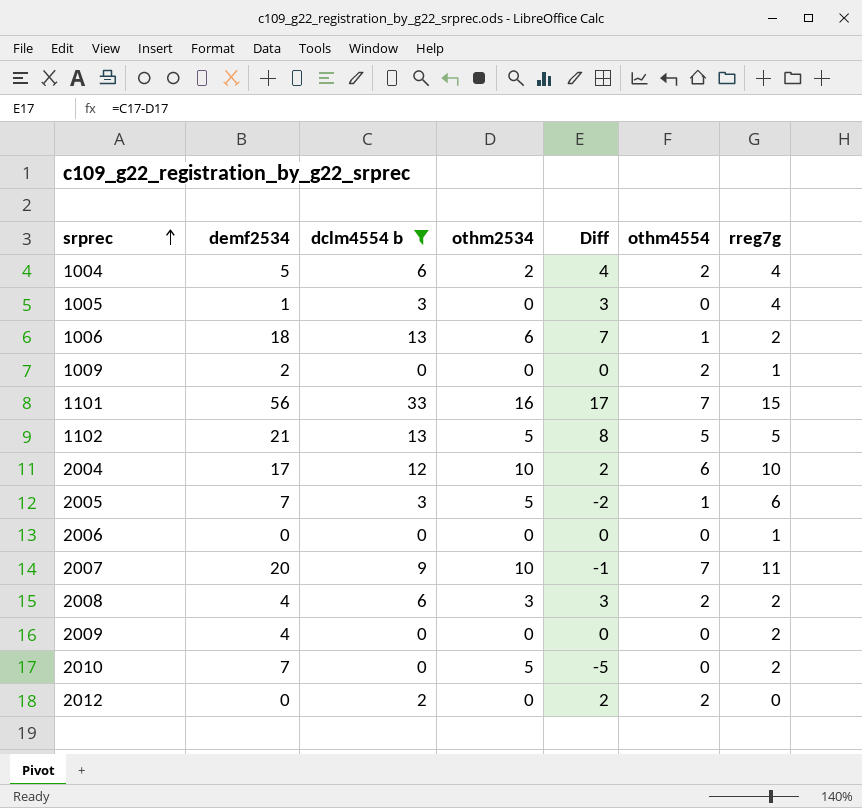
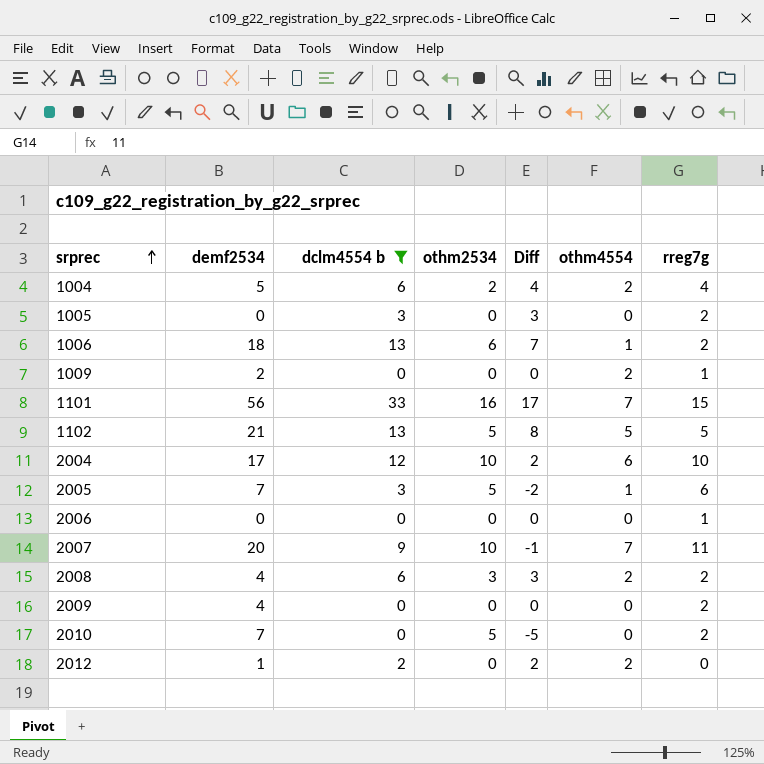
1005 | demf2534: 1 -> 0
1005 | rreg7g: 4 -> 2
2012 | demf2534: 0 -> 1

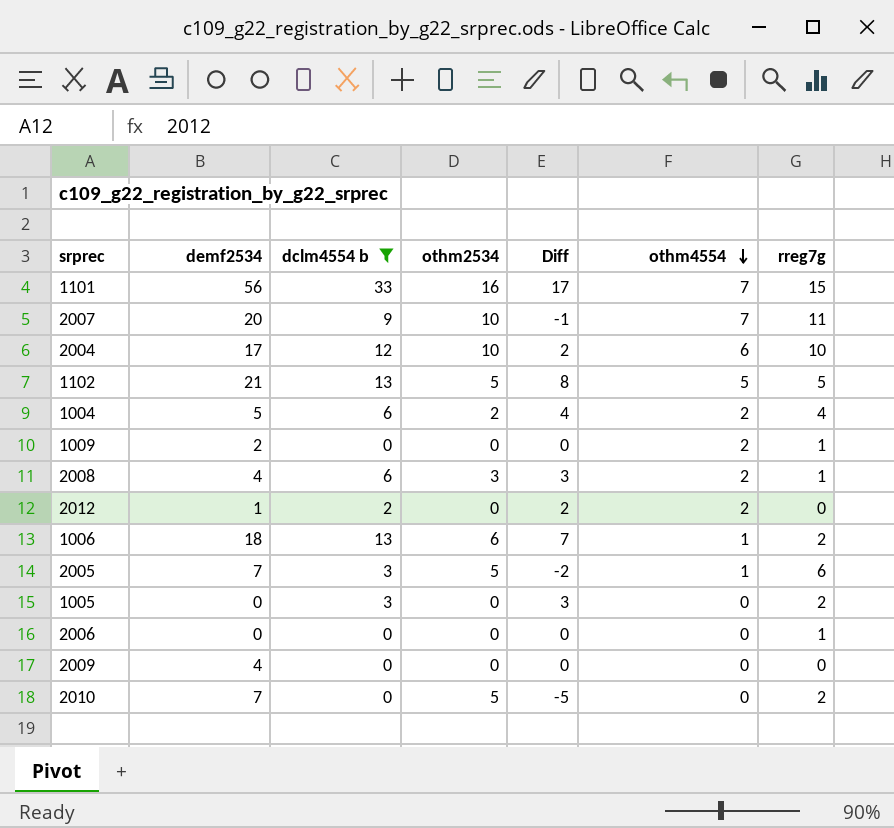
row order: srprec ascending -> othm4554 descending
2008 | rreg7g: 2 -> 1
2009 | rreg7g: 2 -> 0

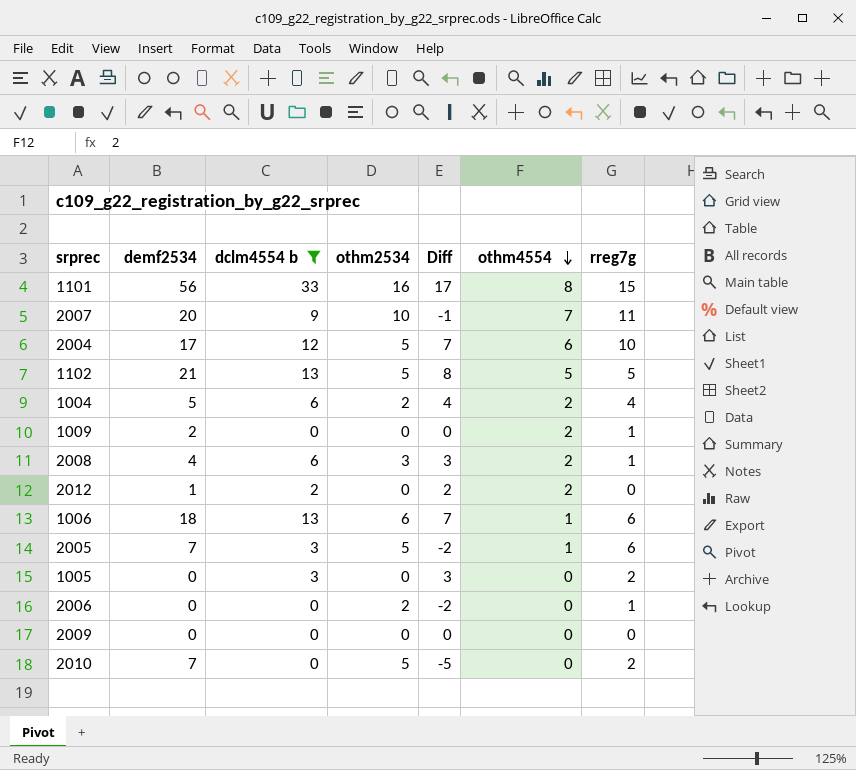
1101 | othm4554: 7 -> 8
2004 | othm2534: 10 -> 5
2004 | Diff: 2 -> 7
1006 | rreg7g: 2 -> 6
2006 | othm2534: 0 -> 2
2006 | Diff: 0 -> -2
2009 | demf2534: 4 -> 0

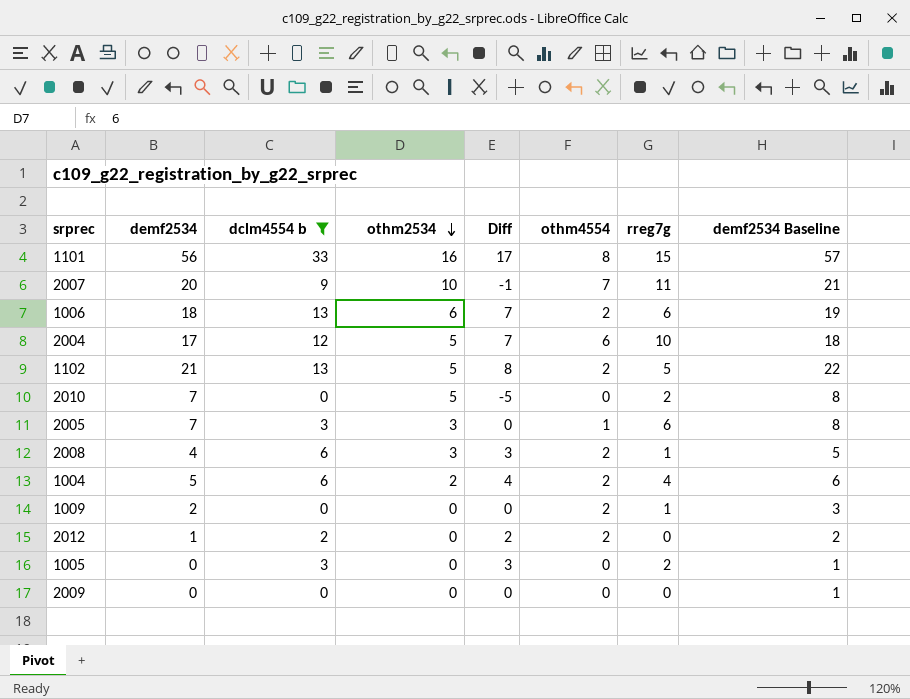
row order: othm4554 descending -> othm2534 descending
column demf2534 Baseline | formula: none -> [demf2534] + 1
row 2006: 0 | 0 | 2 | -2 | 0 | 1 -> none
1006 | othm4554: 1 -> 2
1102 | othm4554: 5 -> 2
2005 | othm2534: 5 -> 3
2005 | Diff: -2 -> 0

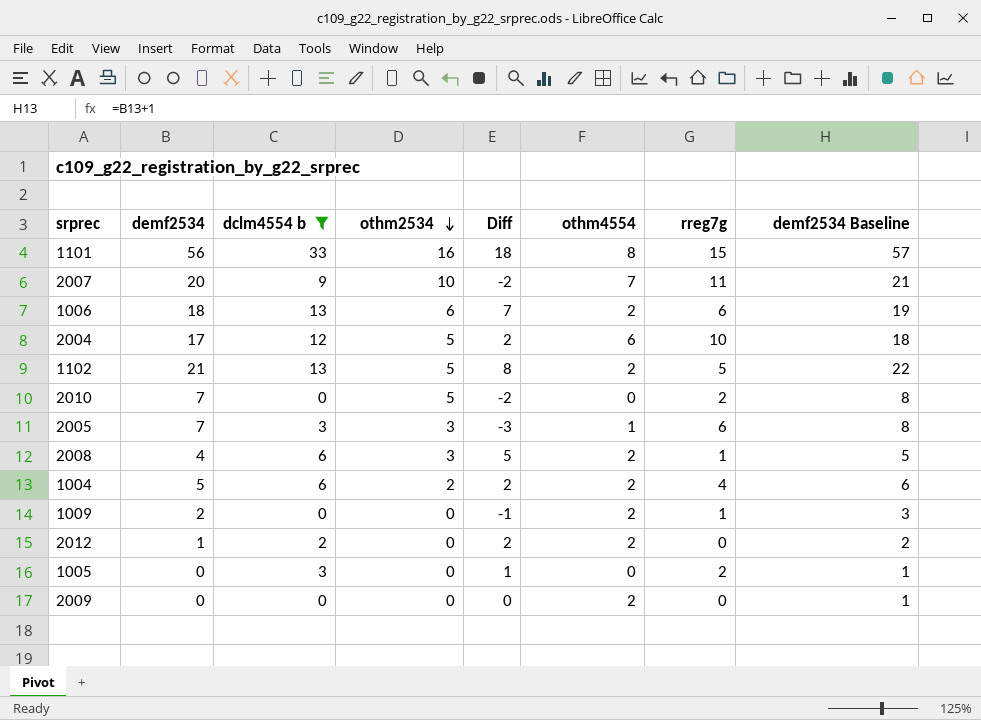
column Diff | formula: [dclm4554 b] - [othm2534] -> [dclm4554 b] - [rreg7g]
2009 | othm4554: 0 -> 2

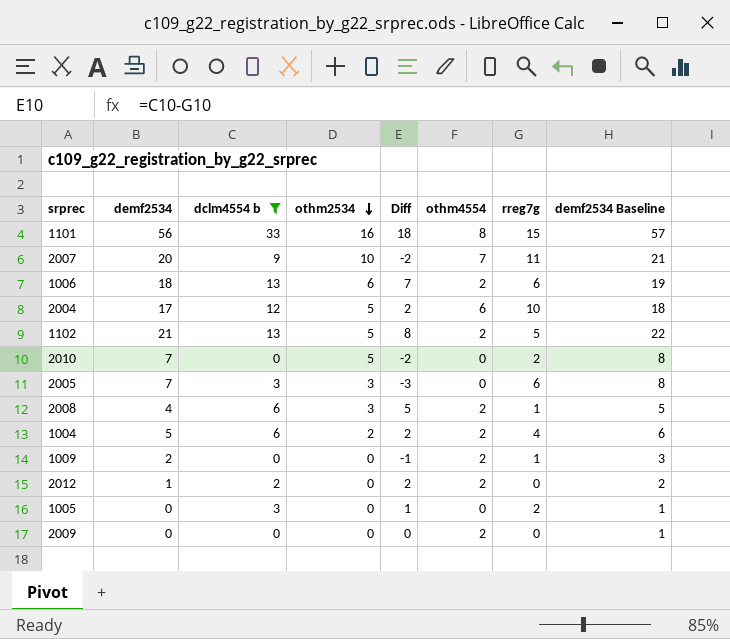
2005 | othm4554: 1 -> 0

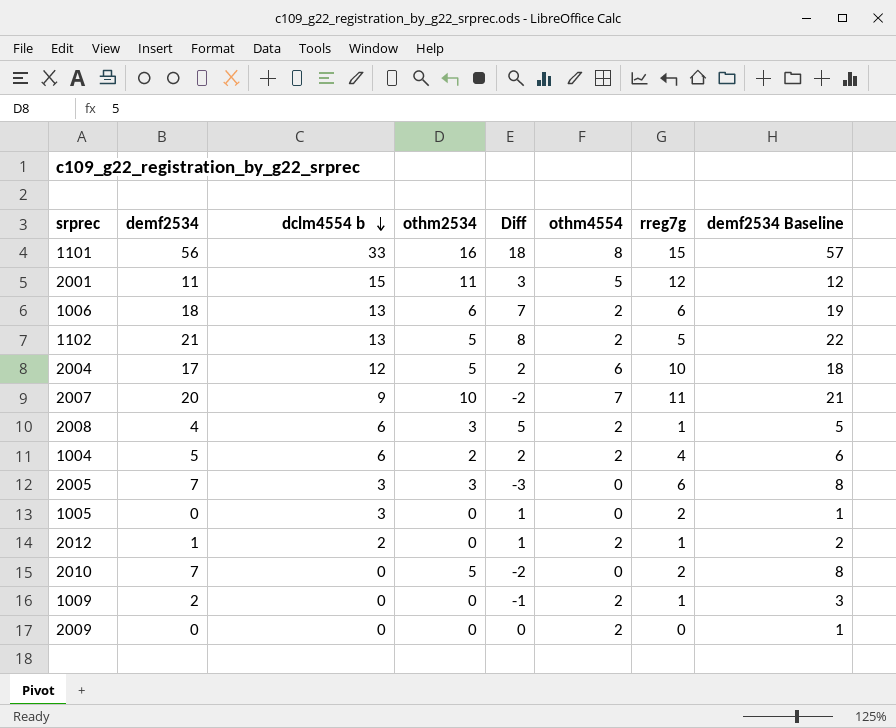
filter: dclm4554 b != 15 -> none
row order: othm2534 descending -> dclm4554 b descending
2012 | Diff: 2 -> 1
2012 | rreg7g: 0 -> 1

